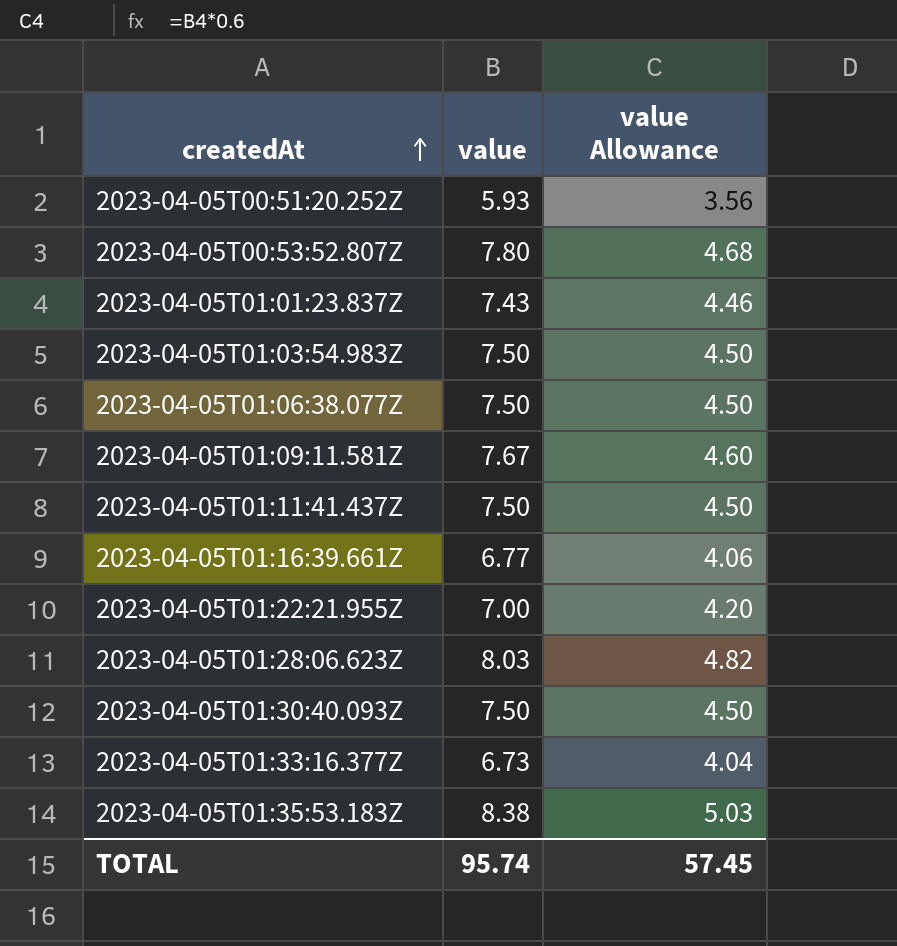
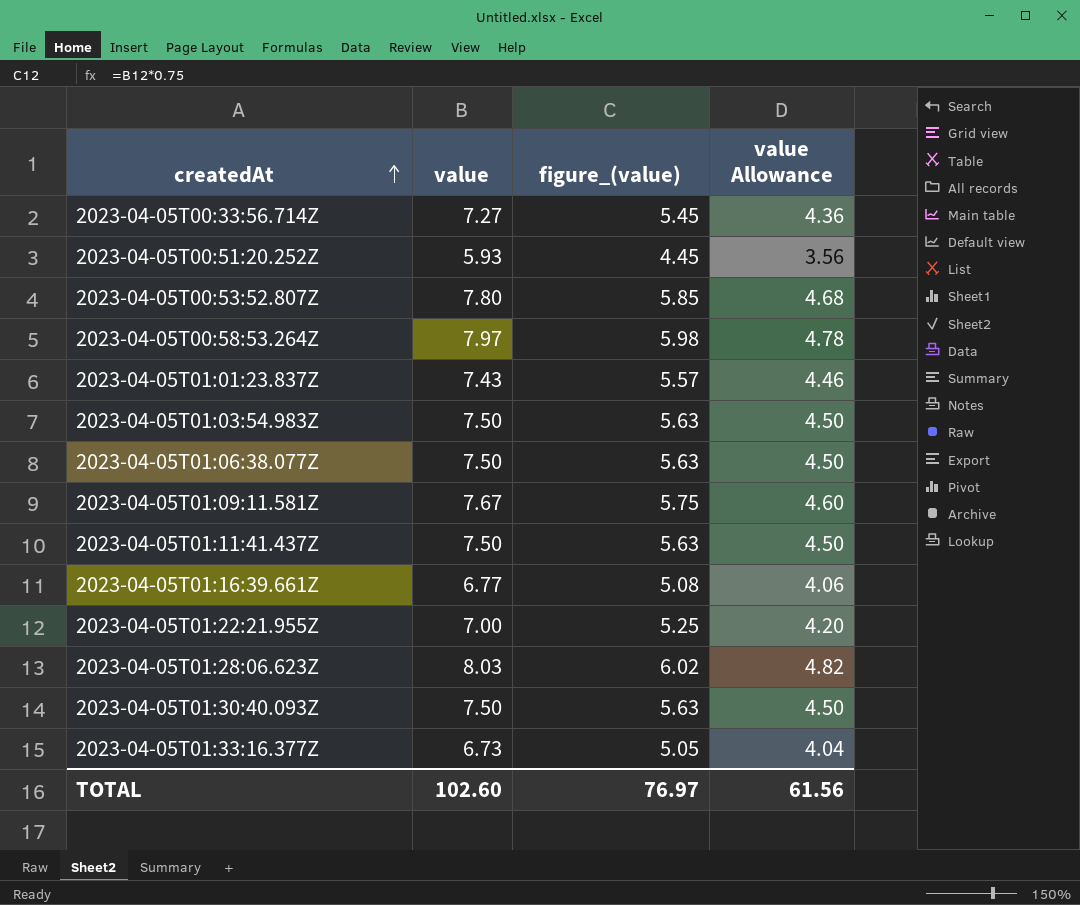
column figure_(value) | formula: none -> [value] * 0.75
row 2023-04-05T01:35:53.183Z: 8.38 | 5.03 -> none
row 2023-04-05T00:33:56.714Z: none -> 7.27 | 5.45 | 4.36
row 2023-04-05T00:58:53.264Z: none -> 7.97 | 5.98 | 4.78
TOTAL | value: 95.74 -> 102.60
TOTAL | value Allowance: 57.45 -> 61.56

